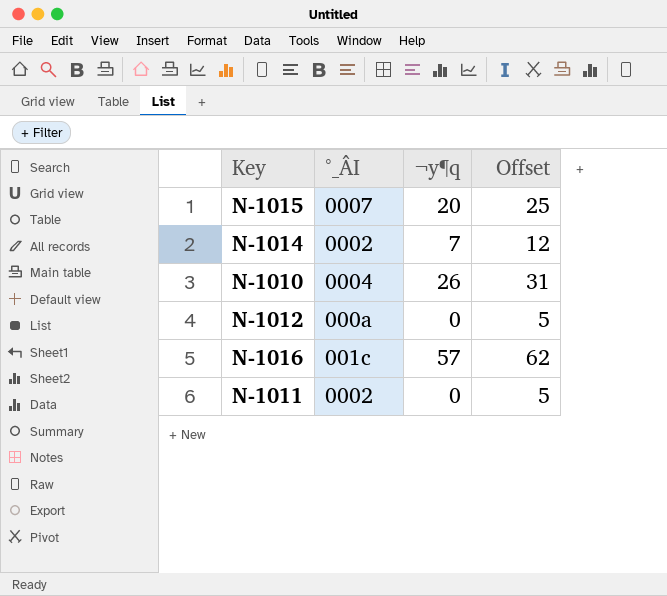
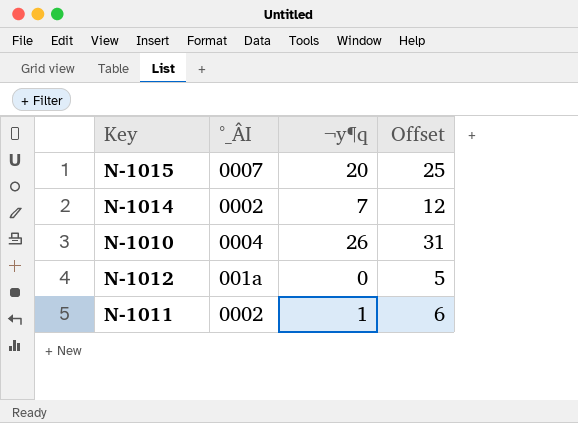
row N-1016: 001c | 57 | 62 -> none
N-1012 | °_ÂI: 000a -> 001a
N-1011 | ¬y¶q: 0 -> 1
N-1011 | Offset: 5 -> 6

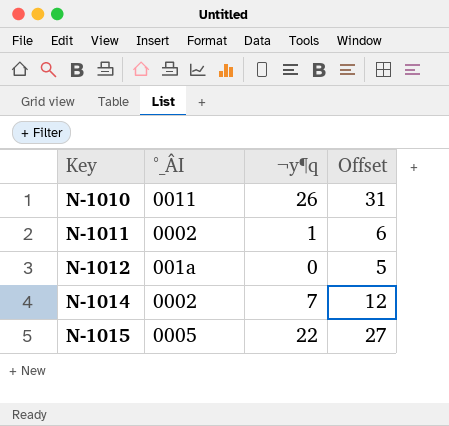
row order: none -> Key ascending
N-1010 | °_ÂI: 0004 -> 0011
N-1015 | °_ÂI: 0007 -> 0005
N-1015 | ¬y¶q: 20 -> 22
N-1015 | Offset: 25 -> 27

